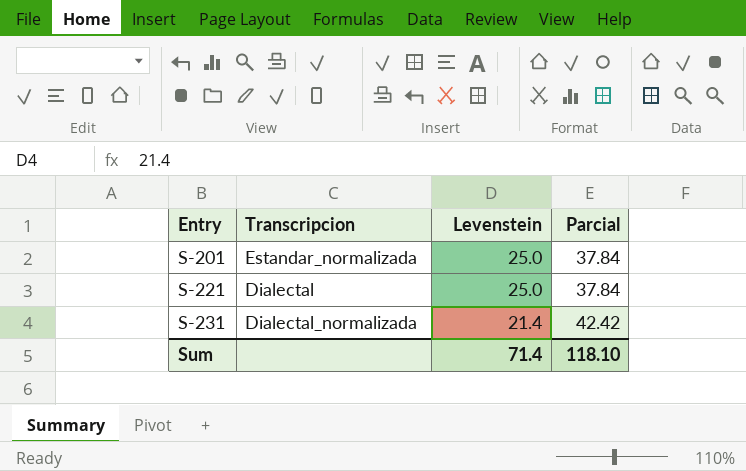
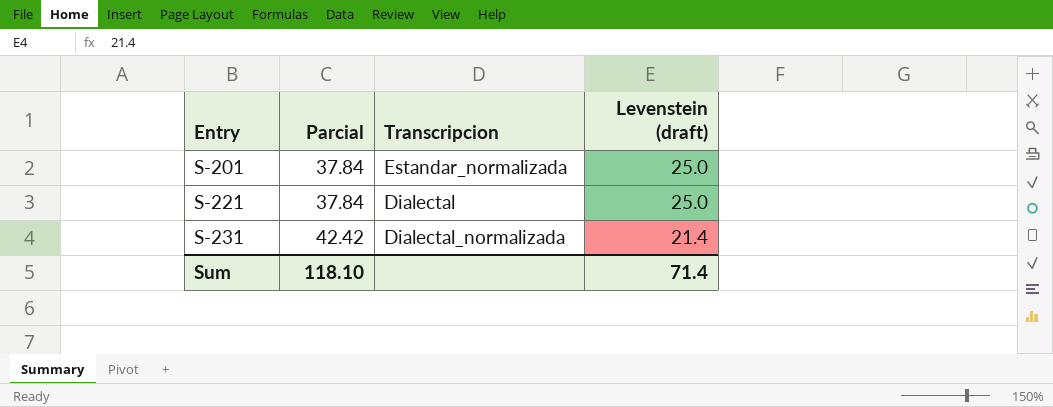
column Parcial | position: 4 -> 2
column name: Levenstein -> Levenstein (draft)

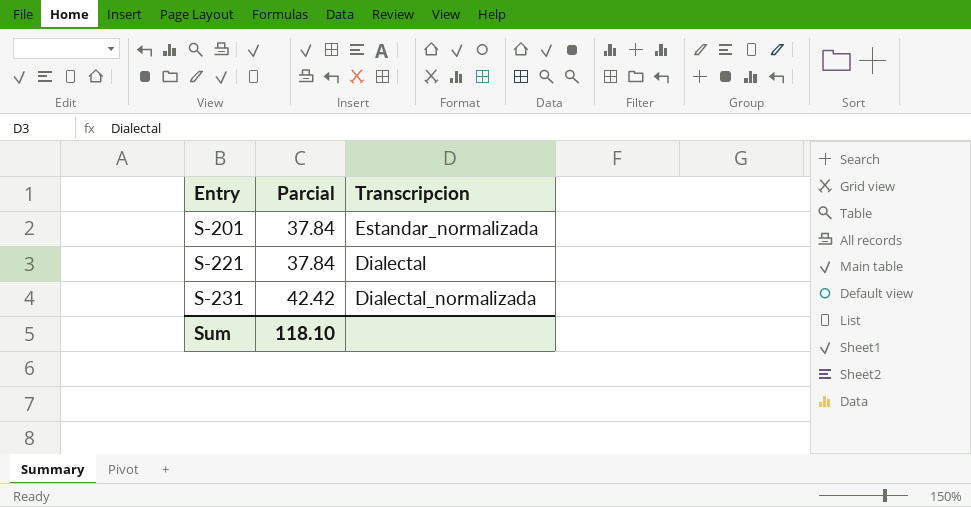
column Levenstein (draft) | position: 4 -> none

